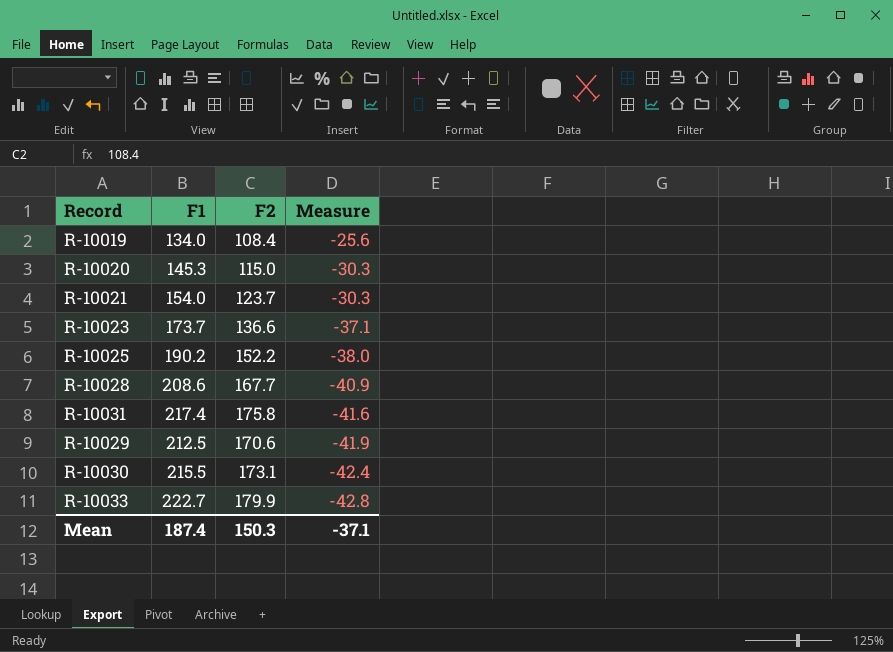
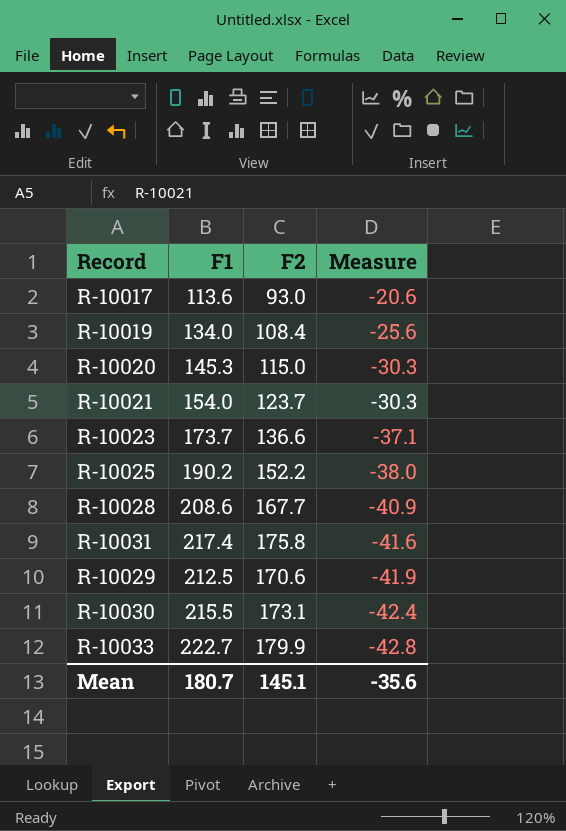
row R-10017: none -> 113.6 | 93.0 | -20.6
Mean | F1: 187.4 -> 180.7
Mean | F2: 150.3 -> 145.1
Mean | Measure: -37.1 -> -35.6

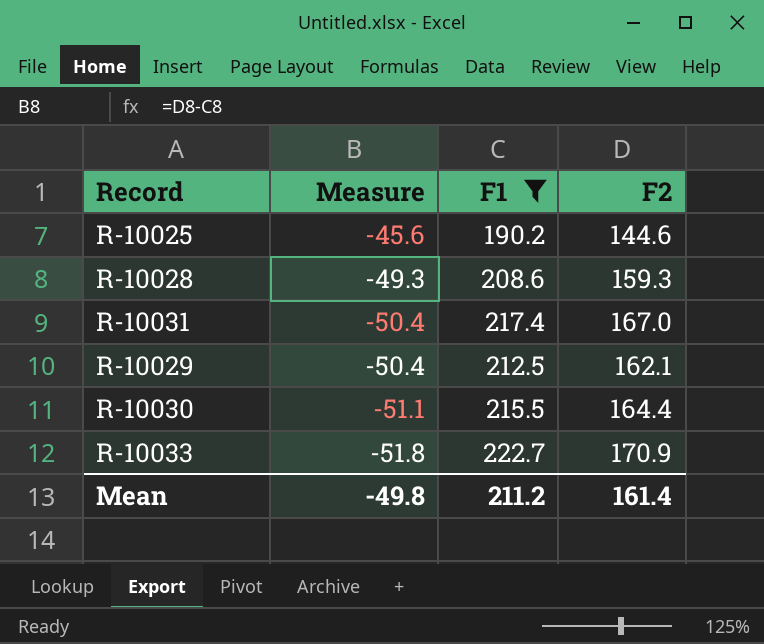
filter: none -> F1 >= 190.2
column Measure | position: 4 -> 2
R-10025 | Measure: -38.0 -> -45.6
R-10025 | F2: 152.2 -> 144.6
R-10028 | Measure: -40.9 -> -49.3
R-10028 | F2: 167.7 -> 159.3
R-10031 | Measure: -41.6 -> -50.4
R-10031 | F2: 175.8 -> 167.0
R-10029 | Measure: -41.9 -> -50.4
R-10029 | F2: 170.6 -> 162.1
R-10030 | Measure: -42.4 -> -51.1
R-10030 | F2: 173.1 -> 164.4
R-10033 | Measure: -42.8 -> -51.8
R-10033 | F2: 179.9 -> 170.9
Mean | Measure: -35.6 -> -49.8
Mean | F1: 180.7 -> 211.2
Mean | F2: 145.1 -> 161.4

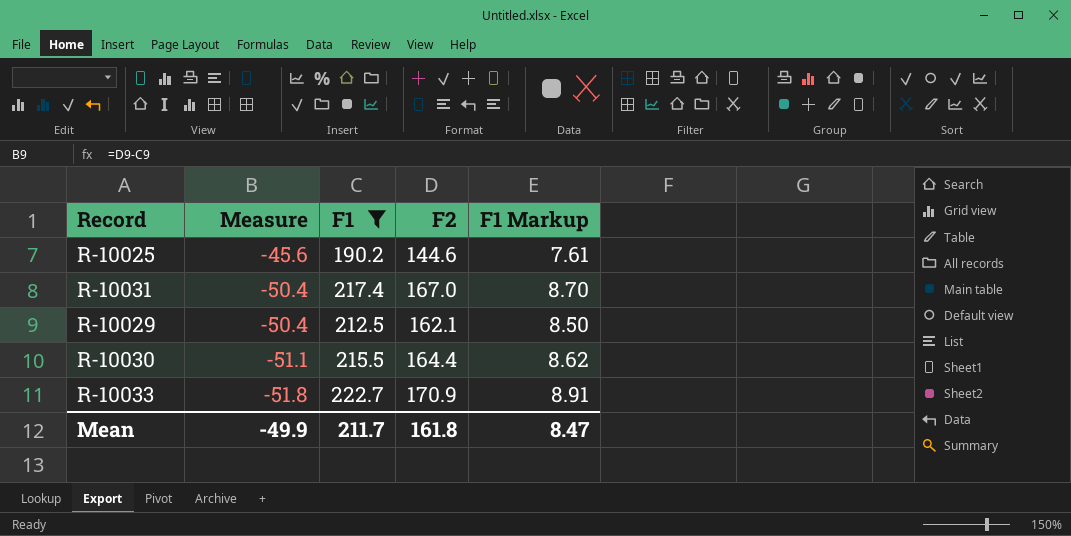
column F1 Markup | formula: none -> [F1] * 0.04
row R-10028: -49.3 | 208.6 | 159.3 -> none
Mean | Measure: -49.8 -> -49.9
Mean | F1: 211.2 -> 211.7
Mean | F2: 161.4 -> 161.8

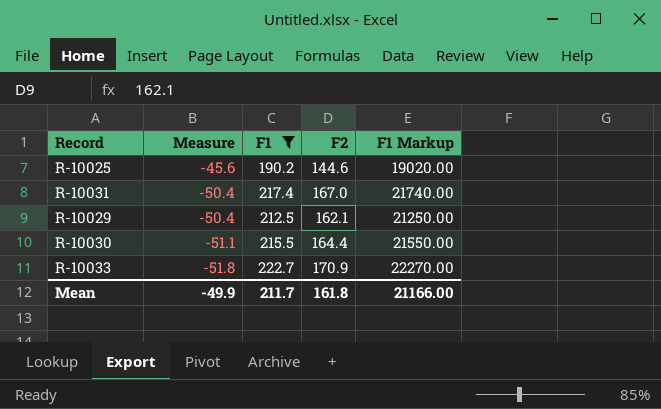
column F1 Markup | formula: [F1] * 0.04 -> [F1] * 100
Mean | F1 Markup: 8.47 -> 21166.00

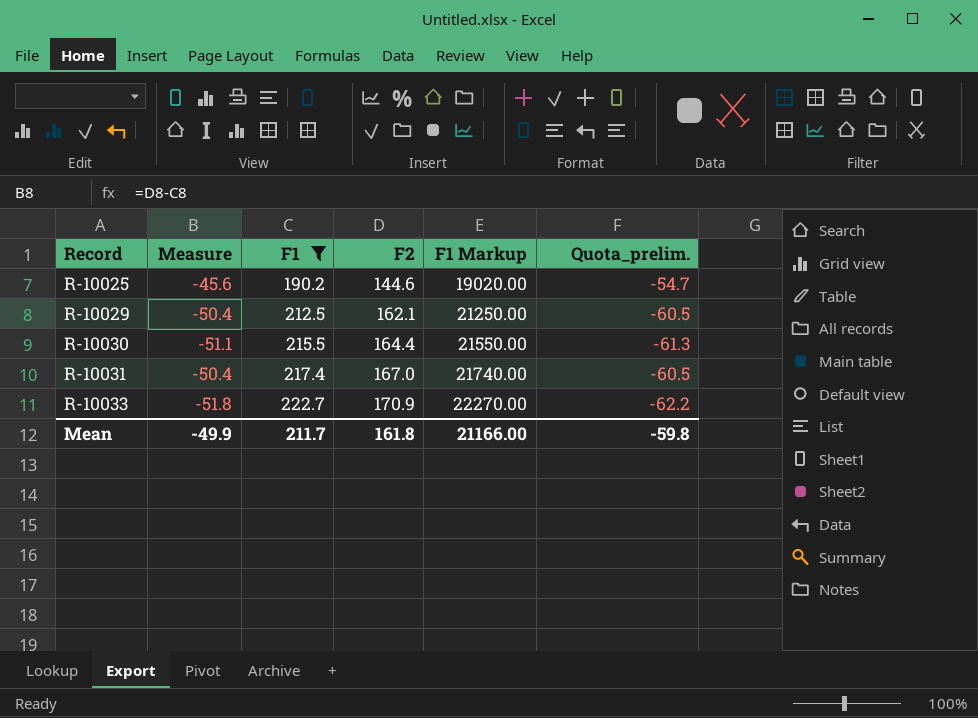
row order: Measure descending -> Record ascending
column Quota_prelim. | formula: none -> [Measure] * 1.2

